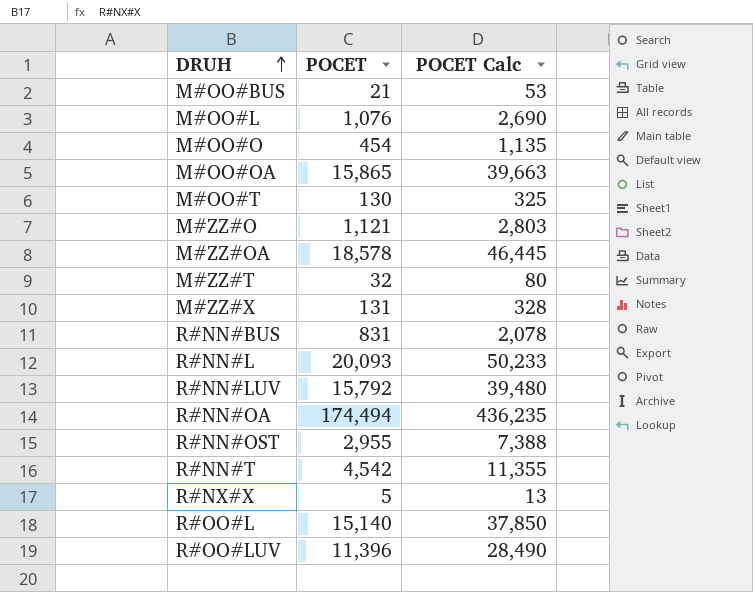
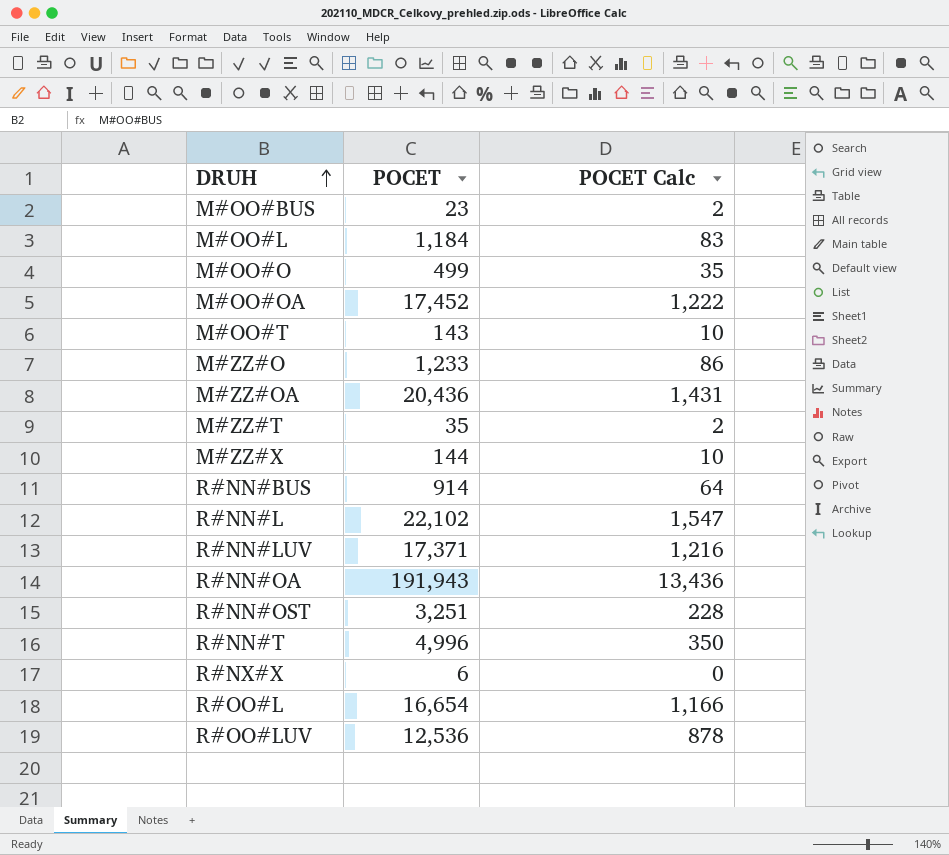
column POCET Calc | formula: [POCET] * 2.5 -> [POCET] * 0.07
M#OO#BUS | POCET: 21 -> 23
M#OO#L | POCET: 1,076 -> 1,184
M#OO#O | POCET: 454 -> 499
M#OO#OA | POCET: 15,865 -> 17,452
M#OO#T | POCET: 130 -> 143
M#ZZ#O | POCET: 1,121 -> 1,233
M#ZZ#OA | POCET: 18,578 -> 20,436
M#ZZ#T | POCET: 32 -> 35
M#ZZ#X | POCET: 131 -> 144
R#NN#BUS | POCET: 831 -> 914
R#NN#L | POCET: 20,093 -> 22,102
R#NN#LUV | POCET: 15,792 -> 17,371
R#NN#OA | POCET: 174,494 -> 191,943
R#NN#OST | POCET: 2,955 -> 3,251
R#NN#T | POCET: 4,542 -> 4,996
R#NX#X | POCET: 5 -> 6
R#OO#L | POCET: 15,140 -> 16,654
R#OO#LUV | POCET: 11,396 -> 12,536

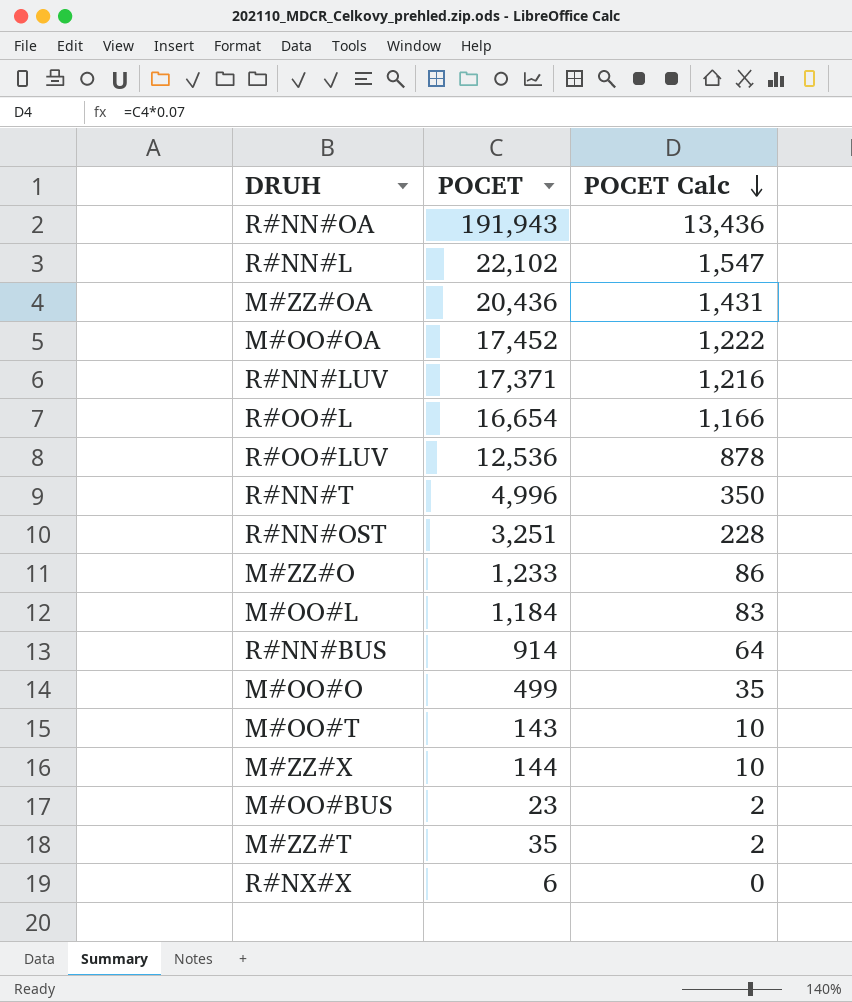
row order: DRUH ascending -> POCET Calc descending

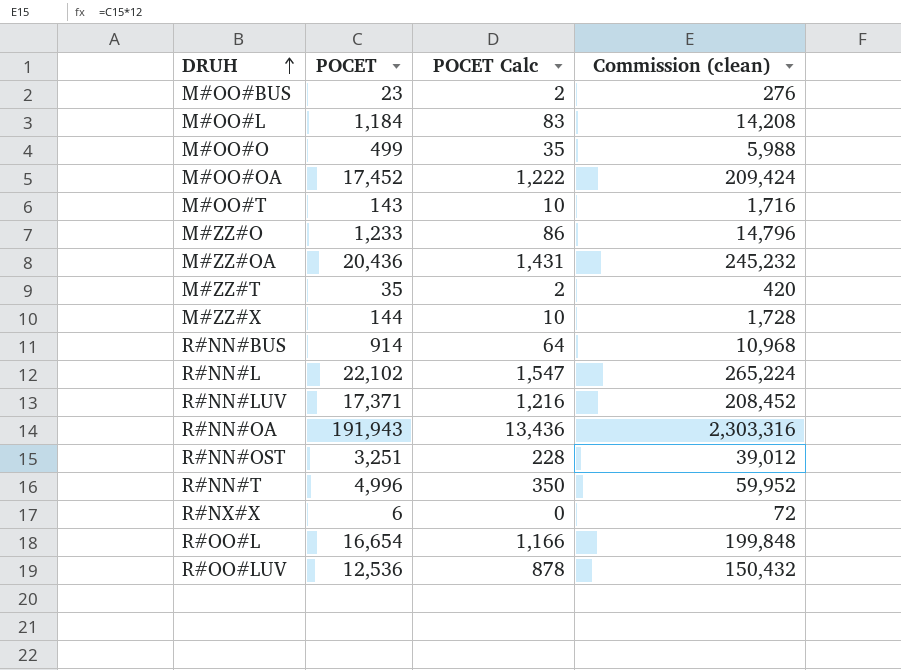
row order: POCET Calc descending -> DRUH ascending
column Commission (clean) | formula: none -> [POCET] * 12

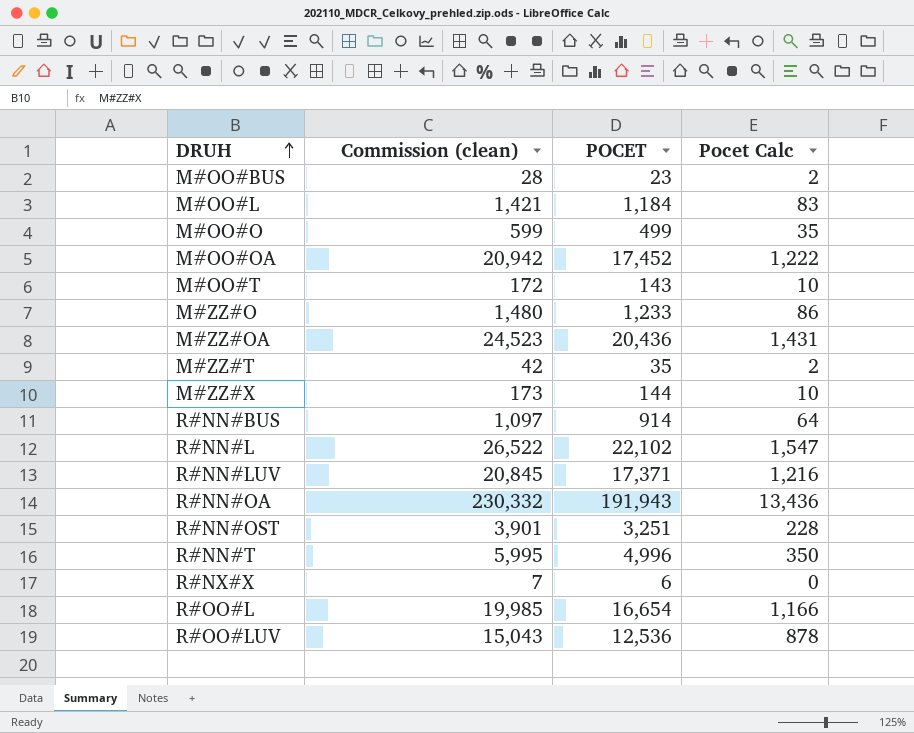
column Commission (clean) | formula: [POCET] * 12 -> [POCET] * 1.2
column Commission (clean) | position: 4 -> 2
column name: POCET Calc -> Pocet Calc

